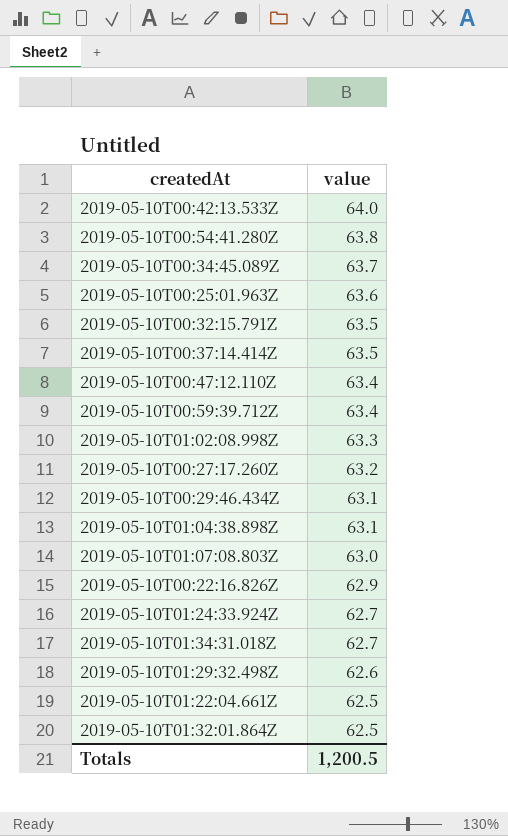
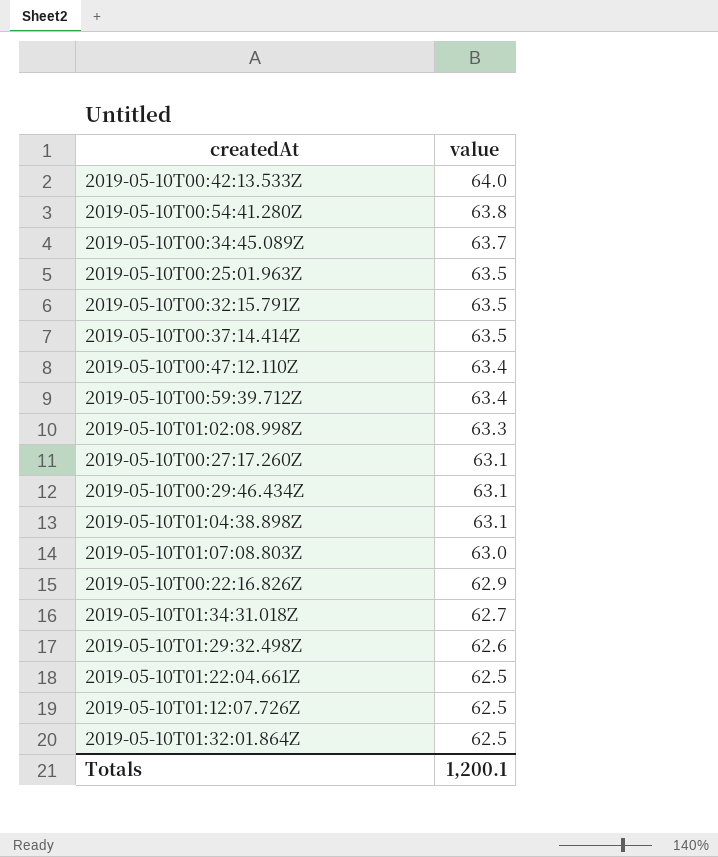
row 2019-05-10T01:24:33.924Z: 62.7 -> none
2019-05-10T00:25:01.963Z | value: 63.6 -> 63.5
2019-05-10T00:27:17.260Z | value: 63.2 -> 63.1
row 2019-05-10T01:12:07.726Z: none -> 62.5
Totals | value: 1,200.5 -> 1,200.1

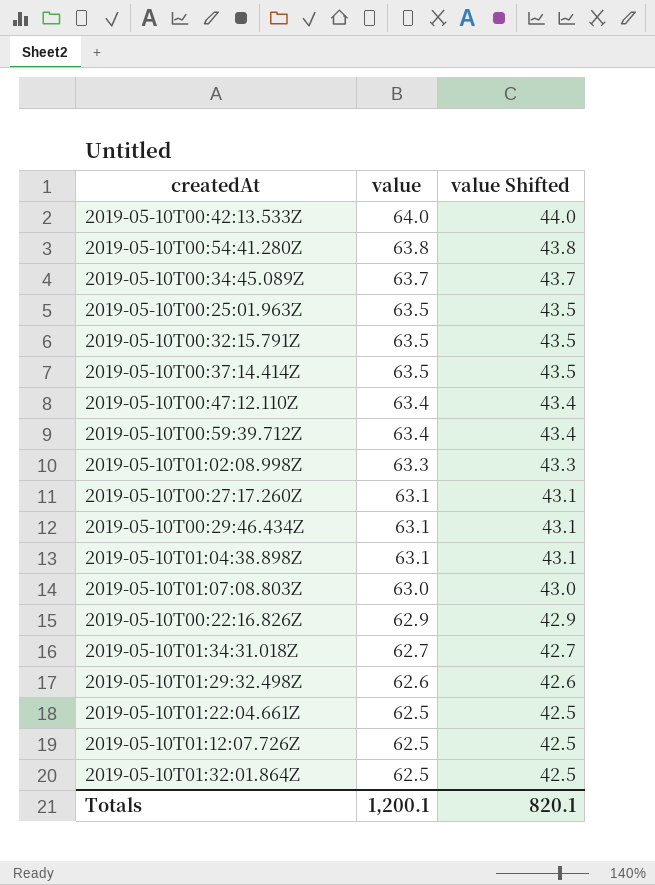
column value Shifted | formula: none -> [value] - 20

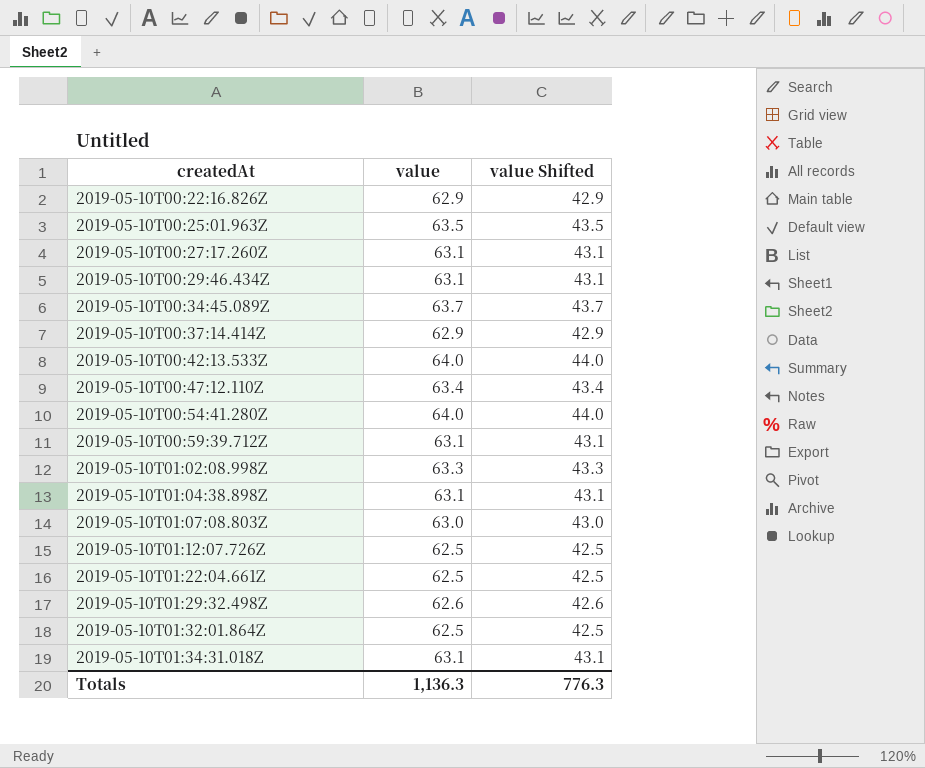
row order: value descending -> createdAt ascending
row 2019-05-10T00:32:15.791Z: 63.5 | 43.5 -> none
2019-05-10T00:37:14.414Z | value: 63.5 -> 62.9
2019-05-10T00:37:14.414Z | value Shifted: 43.5 -> 42.9
2019-05-10T00:54:41.280Z | value: 63.8 -> 64.0
2019-05-10T00:54:41.280Z | value Shifted: 43.8 -> 44.0
2019-05-10T00:59:39.712Z | value: 63.4 -> 63.1
2019-05-10T00:59:39.712Z | value Shifted: 43.4 -> 43.1
2019-05-10T01:34:31.018Z | value: 62.7 -> 63.1
2019-05-10T01:34:31.018Z | value Shifted: 42.7 -> 43.1
Totals | value: 1,200.1 -> 1,136.3
Totals | value Shifted: 820.1 -> 776.3

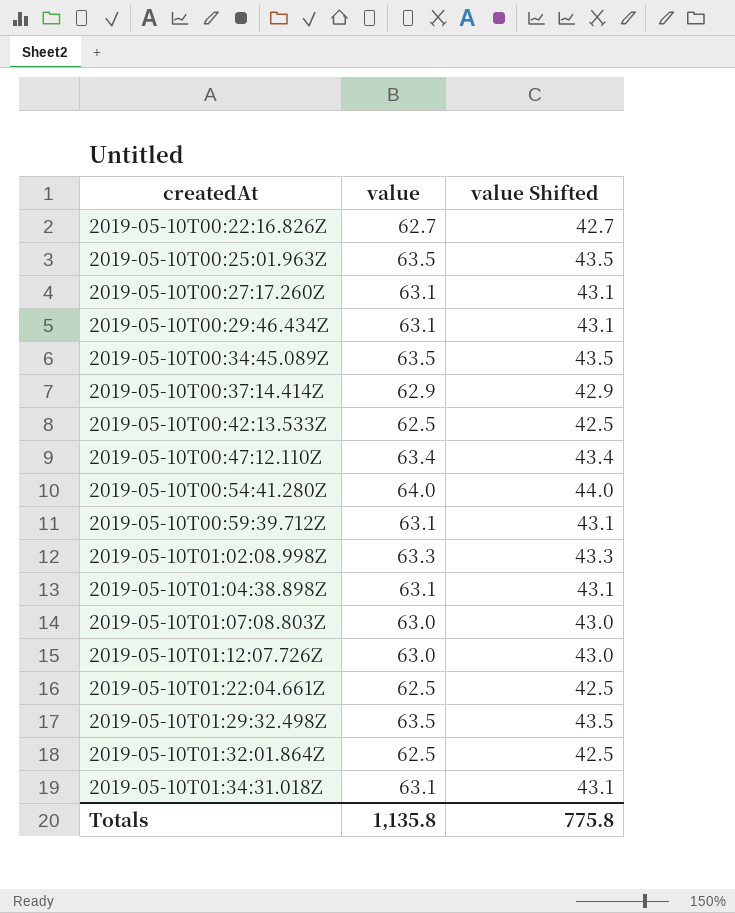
2019-05-10T00:22:16.826Z | value: 62.9 -> 62.7
2019-05-10T00:22:16.826Z | value Shifted: 42.9 -> 42.7
2019-05-10T00:34:45.089Z | value: 63.7 -> 63.5
2019-05-10T00:34:45.089Z | value Shifted: 43.7 -> 43.5
2019-05-10T00:42:13.533Z | value: 64.0 -> 62.5
2019-05-10T00:42:13.533Z | value Shifted: 44.0 -> 42.5
2019-05-10T01:12:07.726Z | value: 62.5 -> 63.0
2019-05-10T01:12:07.726Z | value Shifted: 42.5 -> 43.0
2019-05-10T01:29:32.498Z | value: 62.6 -> 63.5
2019-05-10T01:29:32.498Z | value Shifted: 42.6 -> 43.5
Totals | value: 1,136.3 -> 1,135.8
Totals | value Shifted: 776.3 -> 775.8

